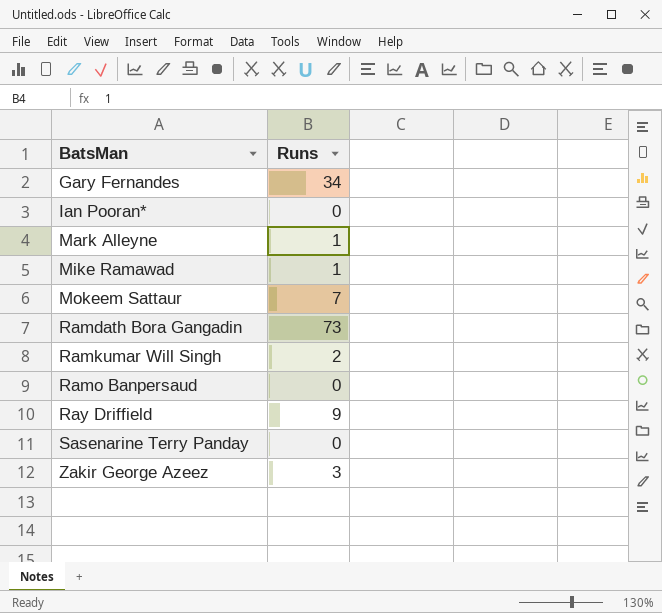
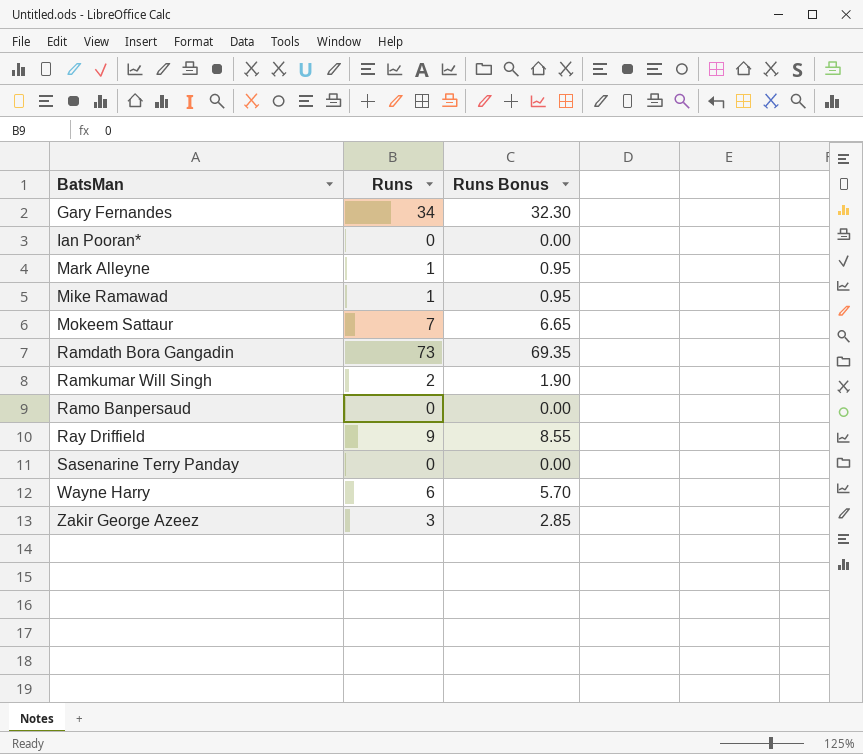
column Runs Bonus | formula: none -> [Runs] * 0.95
row Wayne Harry: none -> 6 | 5.70

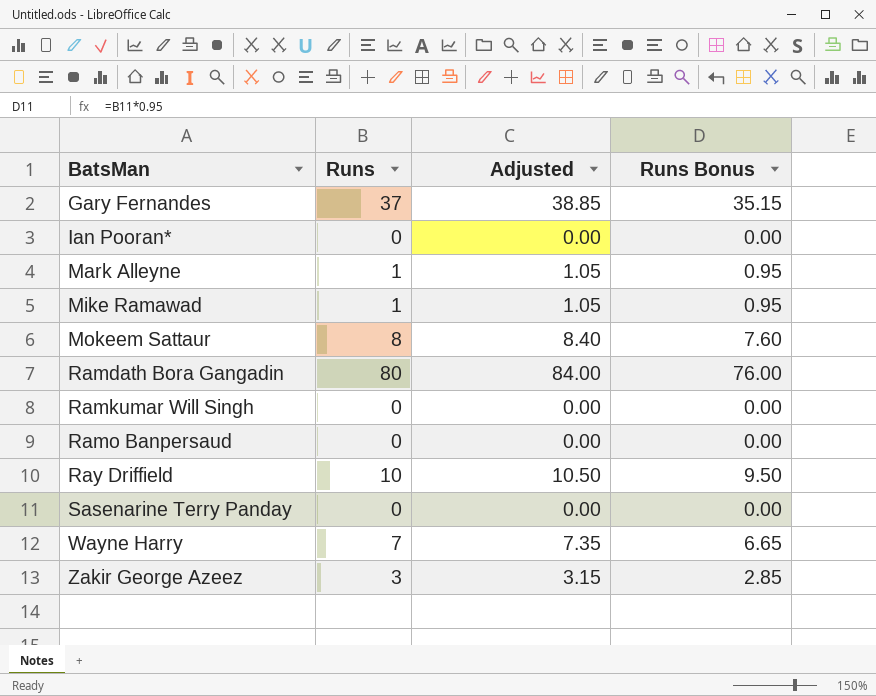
column Adjusted | formula: none -> [Runs] * 1.05
Gary Fernandes | Runs: 34 -> 37
Gary Fernandes | Runs Bonus: 32.30 -> 35.15
Mokeem Sattaur | Runs: 7 -> 8
Mokeem Sattaur | Runs Bonus: 6.65 -> 7.60
Ramdath Bora Gangadin | Runs: 73 -> 80
Ramdath Bora Gangadin | Runs Bonus: 69.35 -> 76.00
Ramkumar Will Singh | Runs: 2 -> 0
Ramkumar Will Singh | Runs Bonus: 1.90 -> 0.00
Ray Driffield | Runs: 9 -> 10
Ray Driffield | Runs Bonus: 8.55 -> 9.50
Wayne Harry | Runs: 6 -> 7
Wayne Harry | Runs Bonus: 5.70 -> 6.65

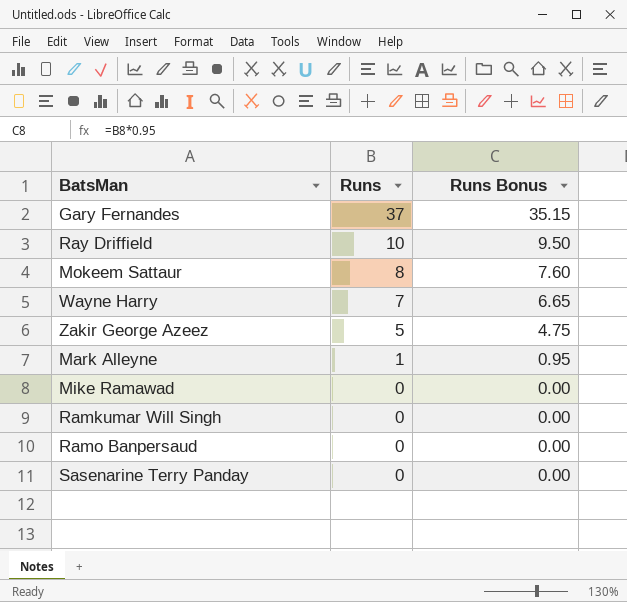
row order: BatsMan ascending -> Runs descending
column Adjusted | formula: [Runs] * 1.05 -> none
row Ian Pooran*: 0 | 0.00 | 0.00 -> none
row Ramdath Bora Gangadin: 80 | 84.00 | 76.00 -> none
Zakir George Azeez | Runs: 3 -> 5
Zakir George Azeez | Runs Bonus: 2.85 -> 4.75
Mike Ramawad | Runs: 1 -> 0
Mike Ramawad | Runs Bonus: 0.95 -> 0.00

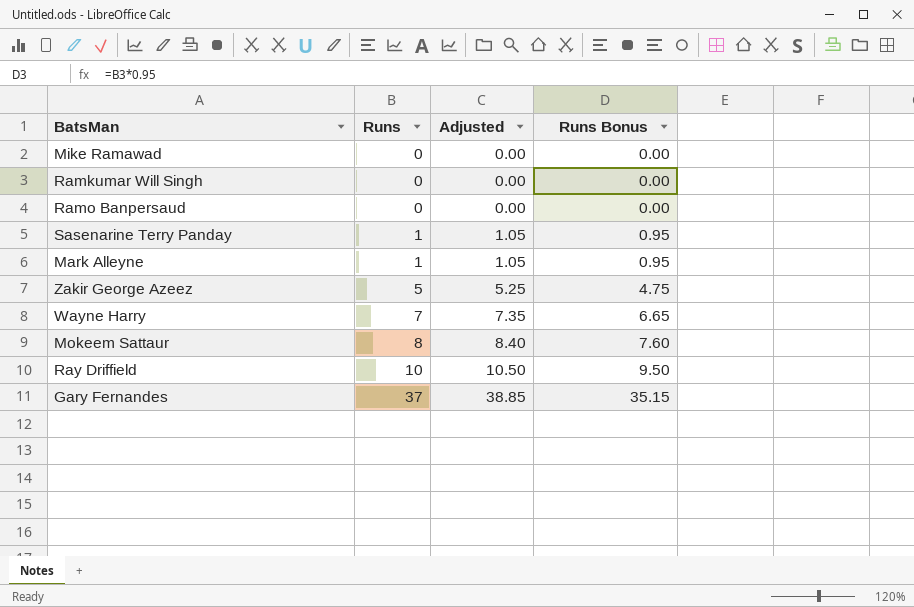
row order: Runs descending -> Runs ascending
column Adjusted | formula: none -> [Runs] * 1.05
Sasenarine Terry Panday | Runs: 0 -> 1
Sasenarine Terry Panday | Runs Bonus: 0.00 -> 0.95

